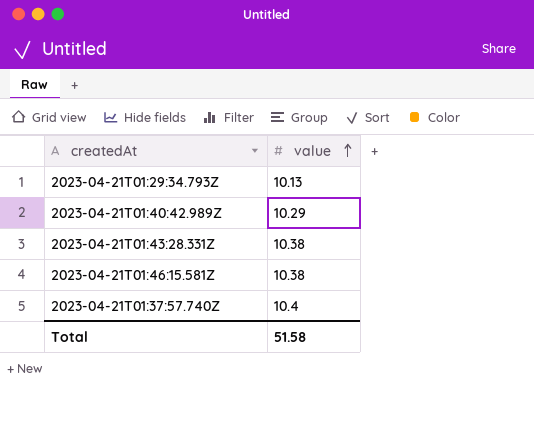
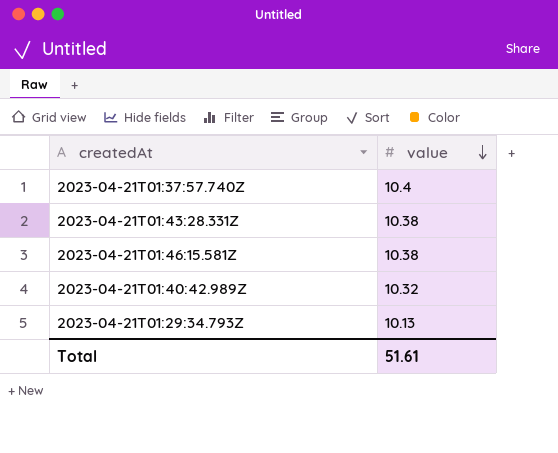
row order: value ascending -> value descending
2023-04-21T01:40:42.989Z | value: 10.29 -> 10.32
Total | value: 51.58 -> 51.61

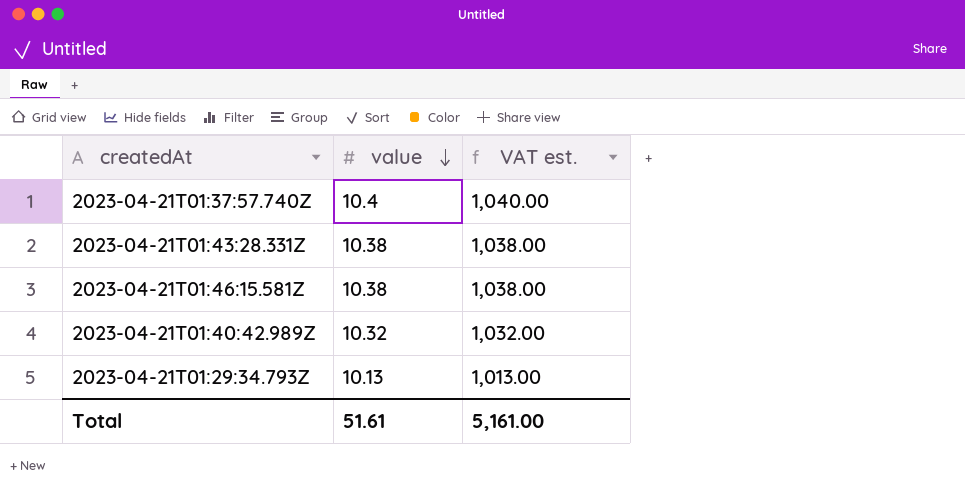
column VAT est. | formula: none -> [value] * 100

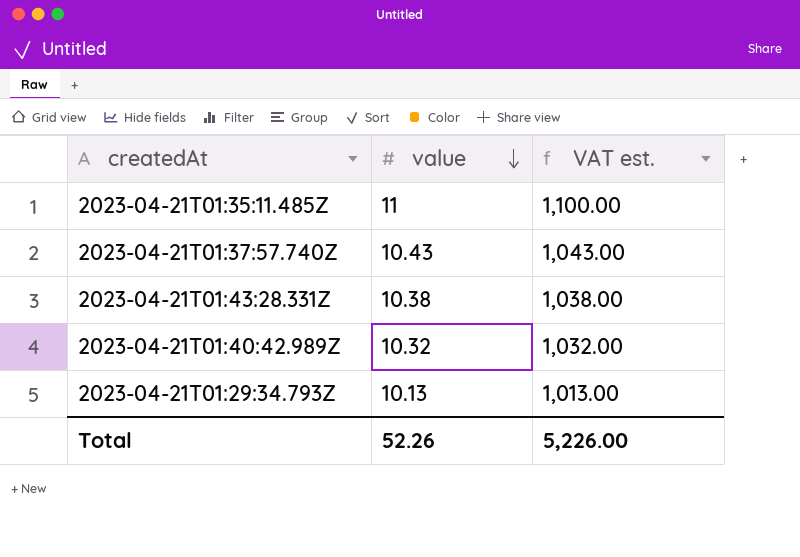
row 2023-04-21T01:46:15.581Z: 10.38 | 1,038.00 -> none
row 2023-04-21T01:35:11.485Z: none -> 11 | 1,100.00
2023-04-21T01:37:57.740Z | value: 10.4 -> 10.43
2023-04-21T01:37:57.740Z | VAT est.: 1,040.00 -> 1,043.00
Total | value: 51.61 -> 52.26
Total | VAT est.: 5,161.00 -> 5,226.00

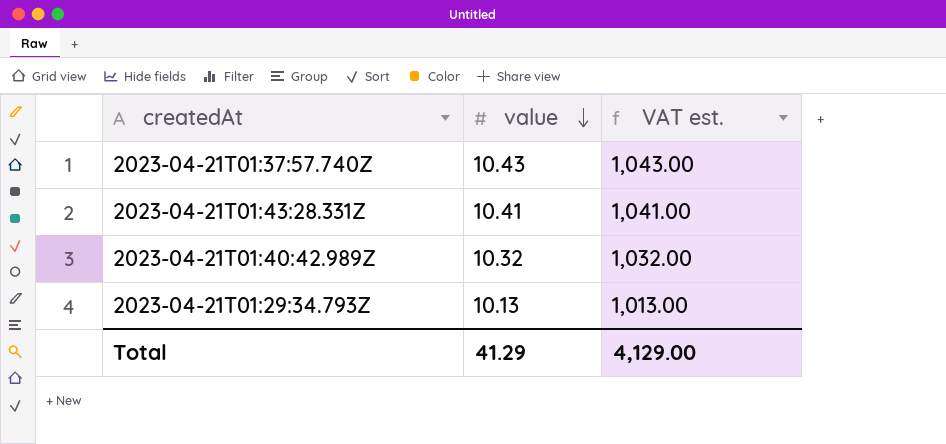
row 2023-04-21T01:35:11.485Z: 11 | 1,100.00 -> none
2023-04-21T01:43:28.331Z | value: 10.38 -> 10.41
2023-04-21T01:43:28.331Z | VAT est.: 1,038.00 -> 1,041.00
Total | value: 52.26 -> 41.29
Total | VAT est.: 5,226.00 -> 4,129.00

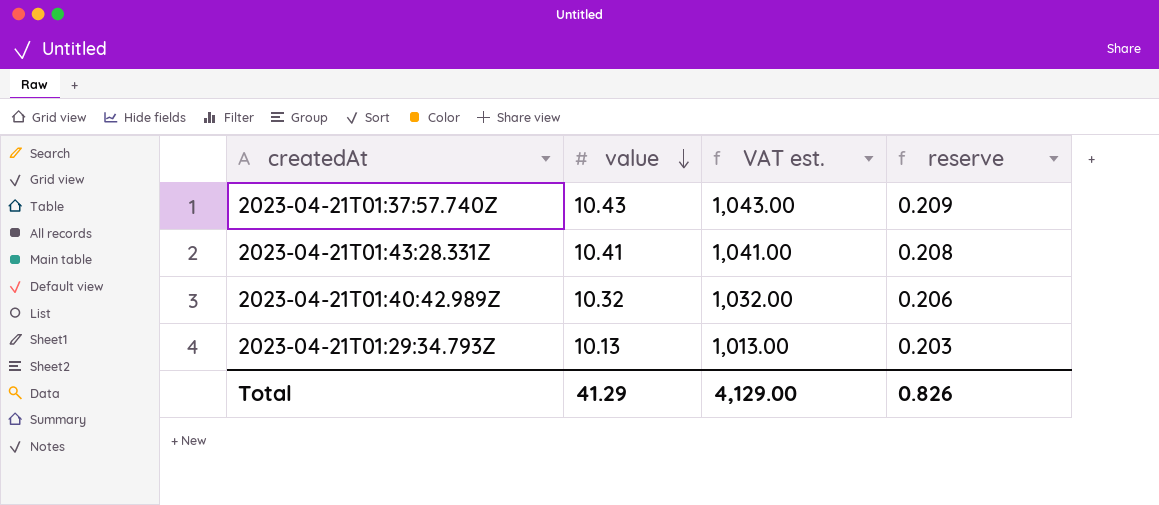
column reserve | formula: none -> [value] * 0.02

